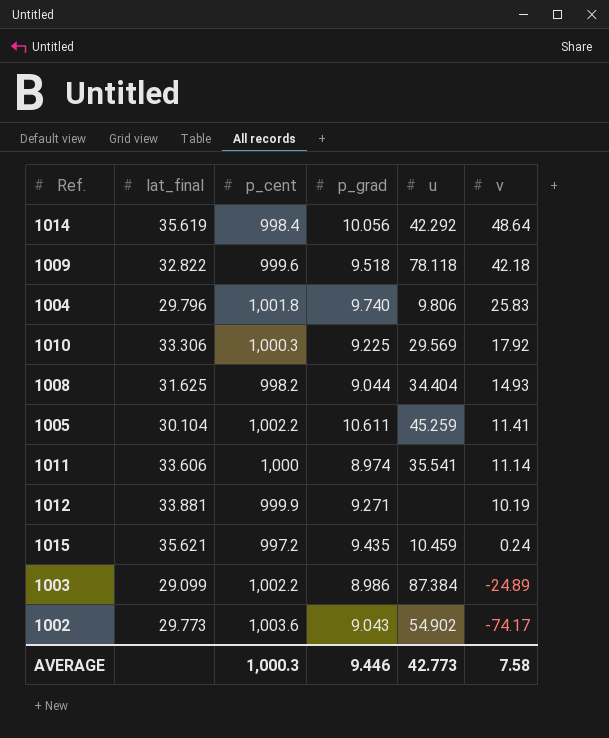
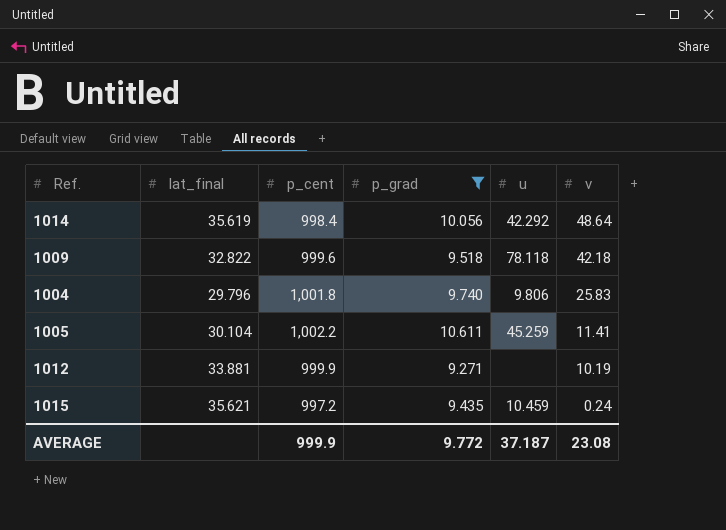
filter: none -> p_grad >= 9.271
AVERAGE | p_cent: 1,000.3 -> 999.9
AVERAGE | p_grad: 9.446 -> 9.772
AVERAGE | u: 42.773 -> 37.187
AVERAGE | v: 7.58 -> 23.08

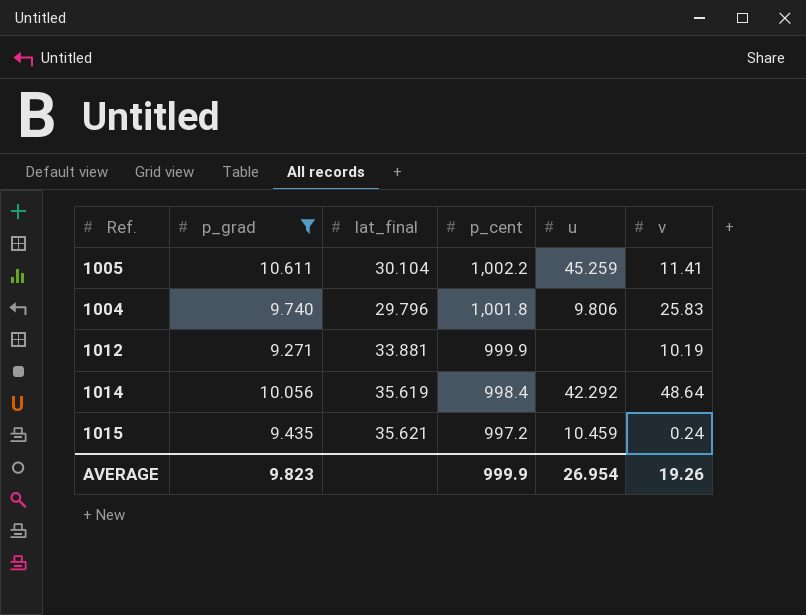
row order: v descending -> p_cent descending
column p_grad | position: 4 -> 2
row 1009: 32.822 | 999.6 | 9.518 | 78.118 | 42.18 -> none
AVERAGE | p_grad: 9.772 -> 9.823
AVERAGE | u: 37.187 -> 26.954
AVERAGE | v: 23.08 -> 19.26

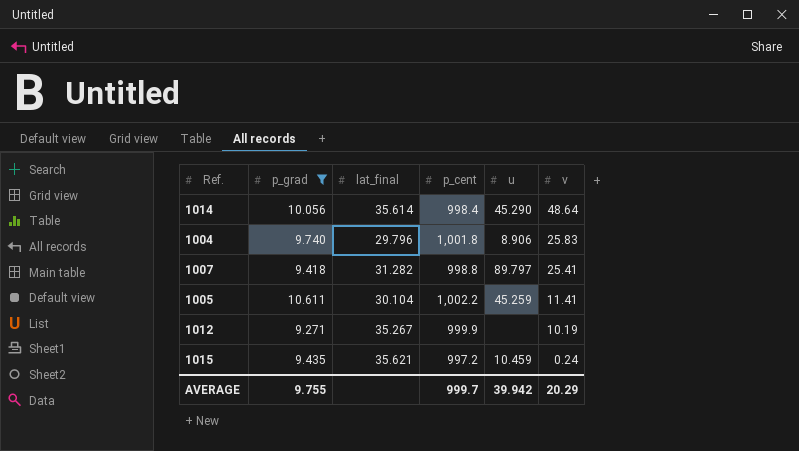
row order: p_cent descending -> v descending
1014 | lat_final: 35.619 -> 35.614
1014 | u: 42.292 -> 45.290
1004 | u: 9.806 -> 8.906
row 1007: none -> 9.418 | 31.282 | 998.8 | 89.797 | 25.41
1012 | lat_final: 33.881 -> 35.267
AVERAGE | p_grad: 9.823 -> 9.755
AVERAGE | p_cent: 999.9 -> 999.7
AVERAGE | u: 26.954 -> 39.942
AVERAGE | v: 19.26 -> 20.29

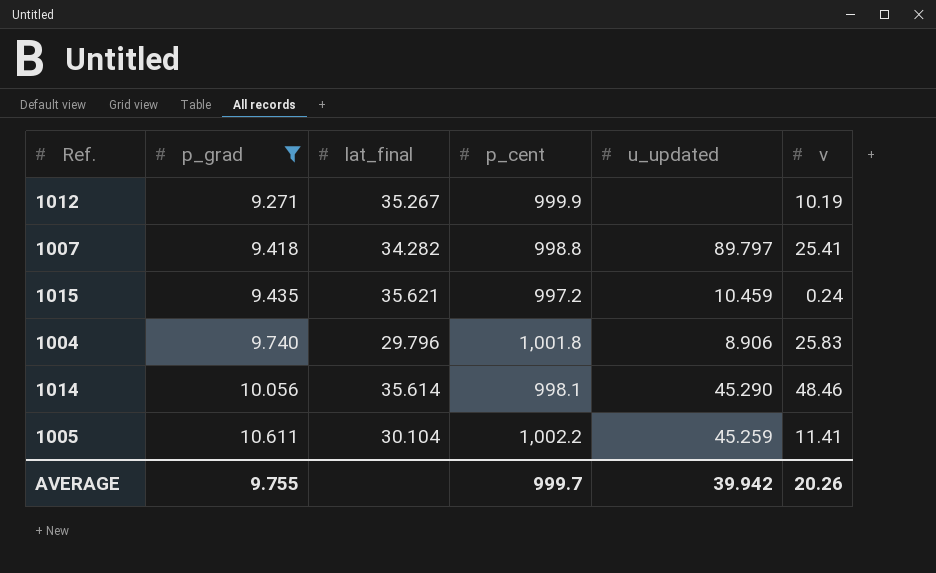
row order: v descending -> p_grad ascending
column name: u -> u_updated
1007 | lat_final: 31.282 -> 34.282
1014 | p_cent: 998.4 -> 998.1
1014 | v: 48.64 -> 48.46
AVERAGE | v: 20.29 -> 20.26

